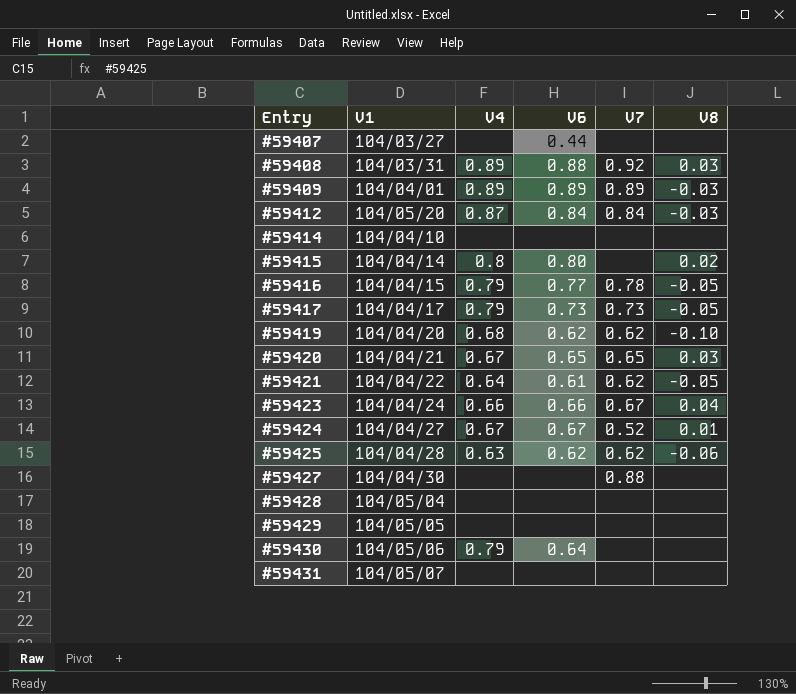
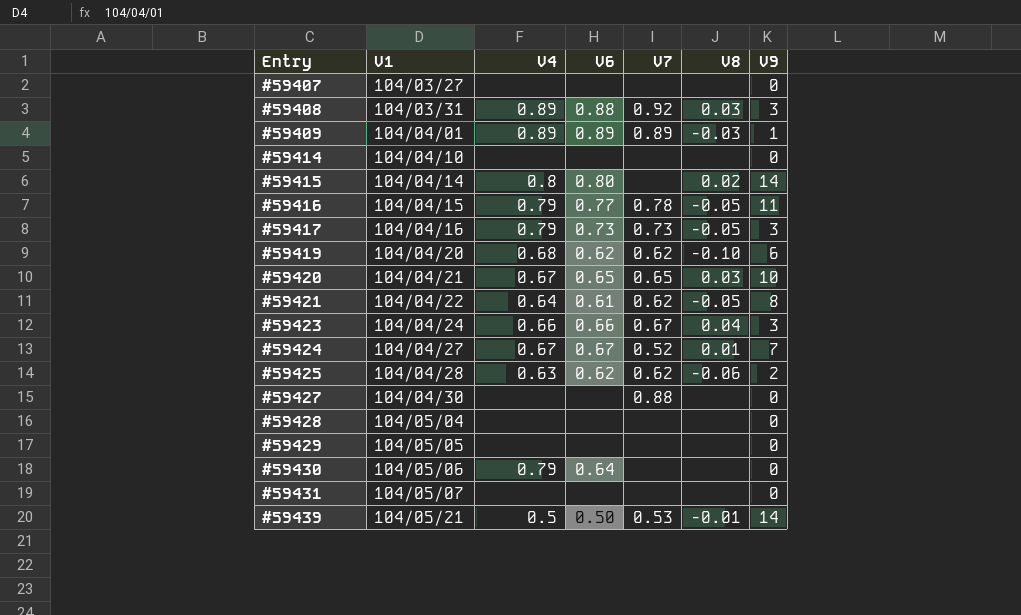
column V9 | position: none -> 7
row #59412: 104/05/20 | 0.87 | 0.84 | 0.84 | -0.03 -> none
#59407 | V6: 0.44 -> none
#59417 | V1: 104/04/17 -> 104/04/16
row #59439: none -> 104/05/21 | 0.5 | 0.50 | 0.53 | -0.01 | 14

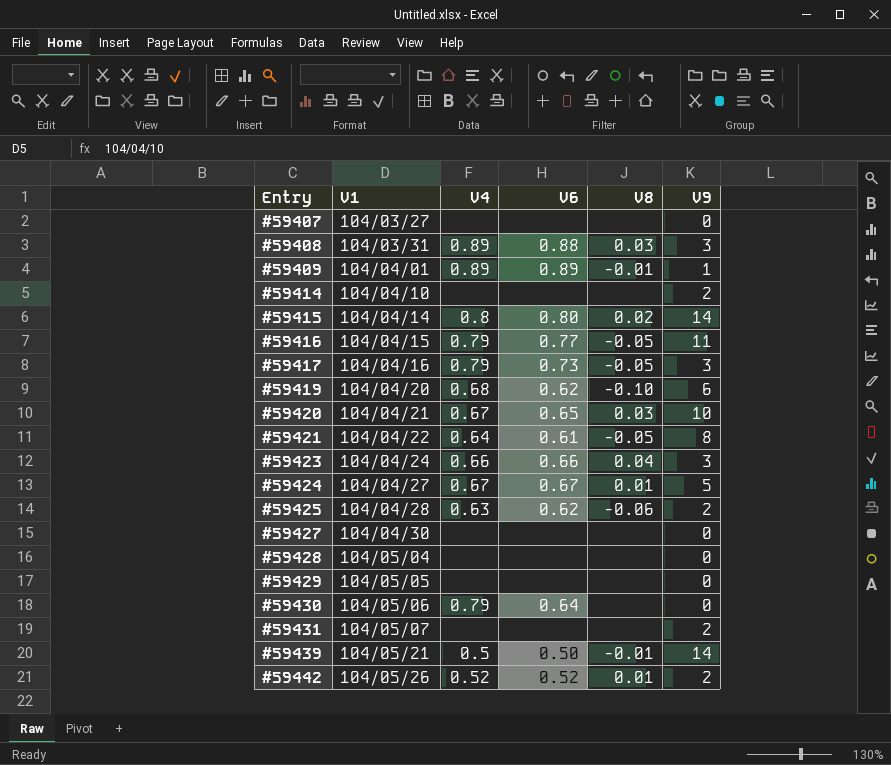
column V7 | position: 5 -> none
#59409 | V8: -0.03 -> -0.01
#59414 | V9: 0 -> 2
#59424 | V9: 7 -> 5
#59431 | V9: 0 -> 2
row #59442: none -> 104/05/26 | 0.52 | 0.52 | 0.01 | 2

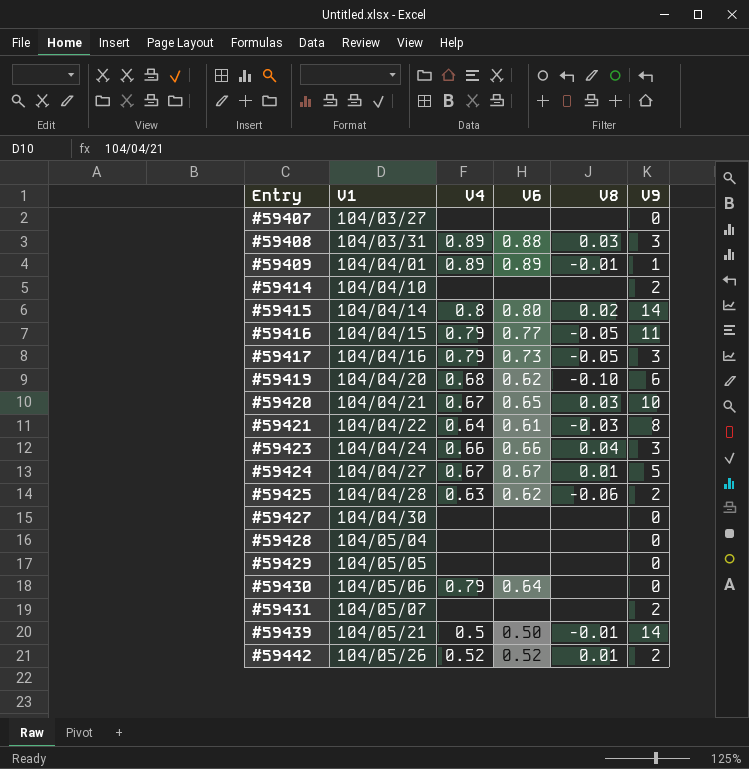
#59421 | V8: -0.05 -> -0.03

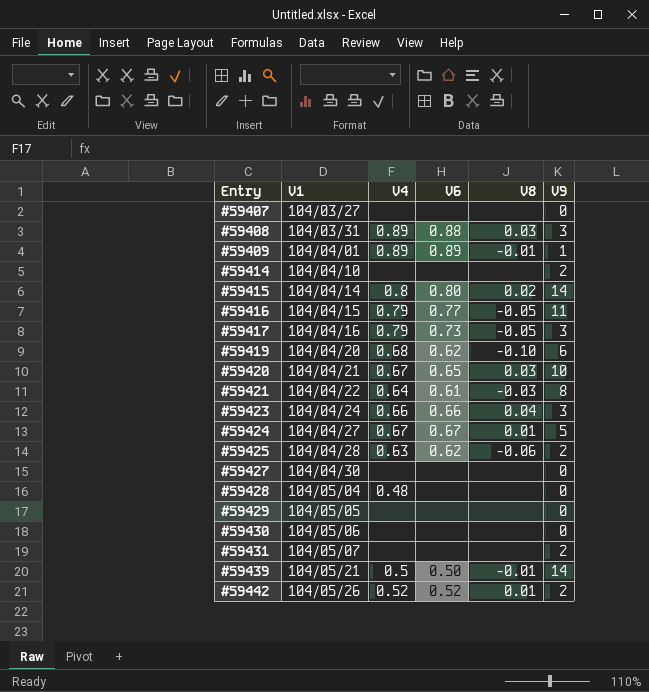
#59428 | V4: none -> 0.48
#59430 | V4: 0.79 -> none
#59430 | V6: 0.64 -> none

